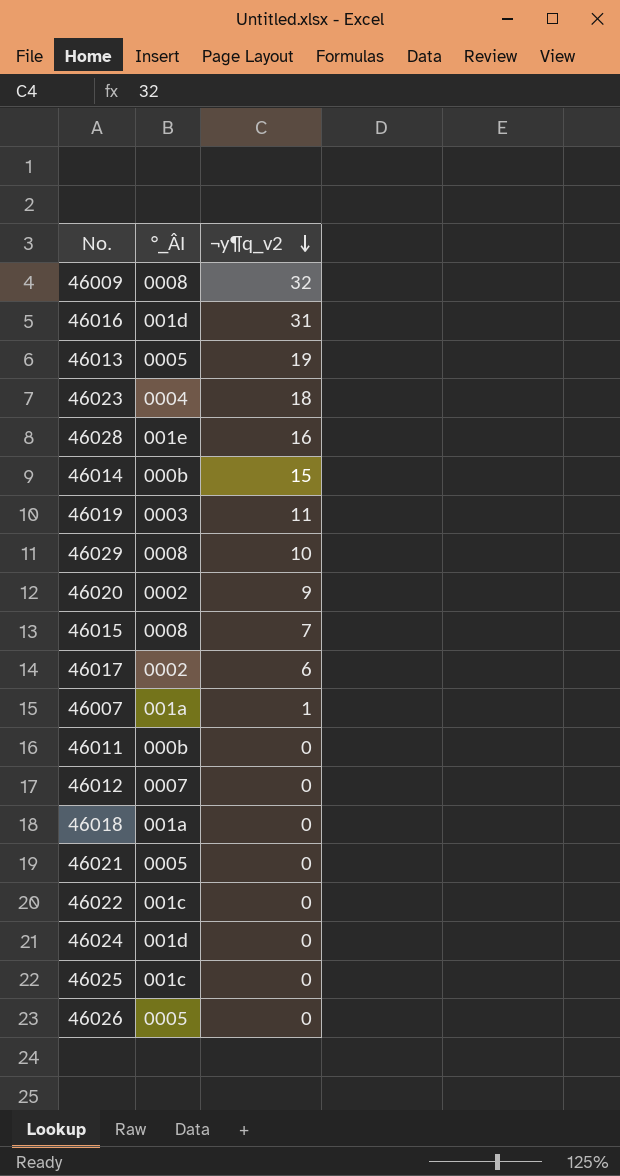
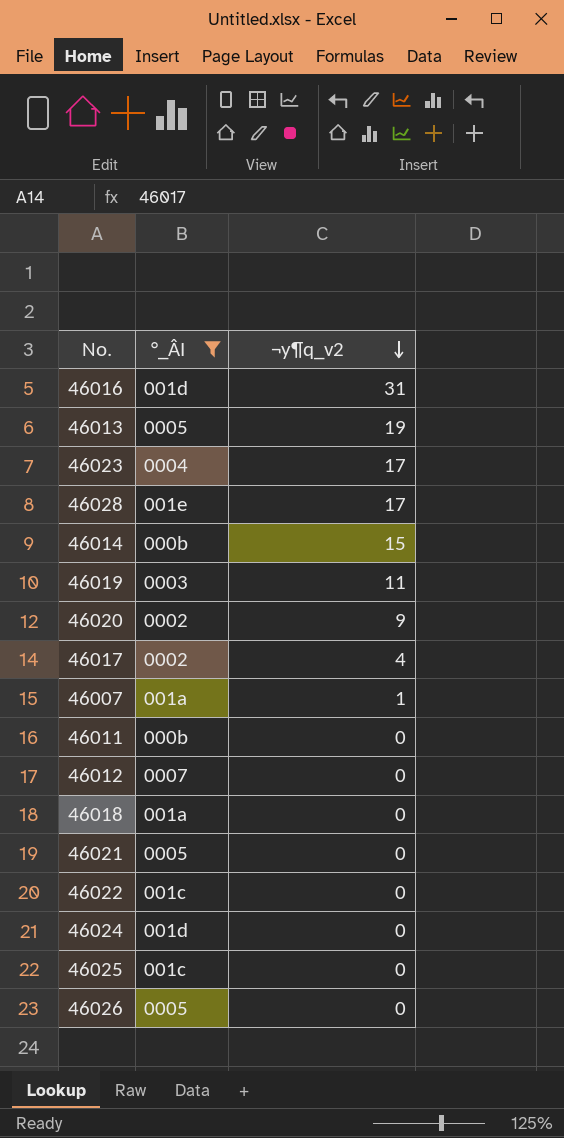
filter: none -> °_ÂI != 0008
46023 | ¬y¶q_v2: 18 -> 17
46028 | ¬y¶q_v2: 16 -> 17
46017 | ¬y¶q_v2: 6 -> 4

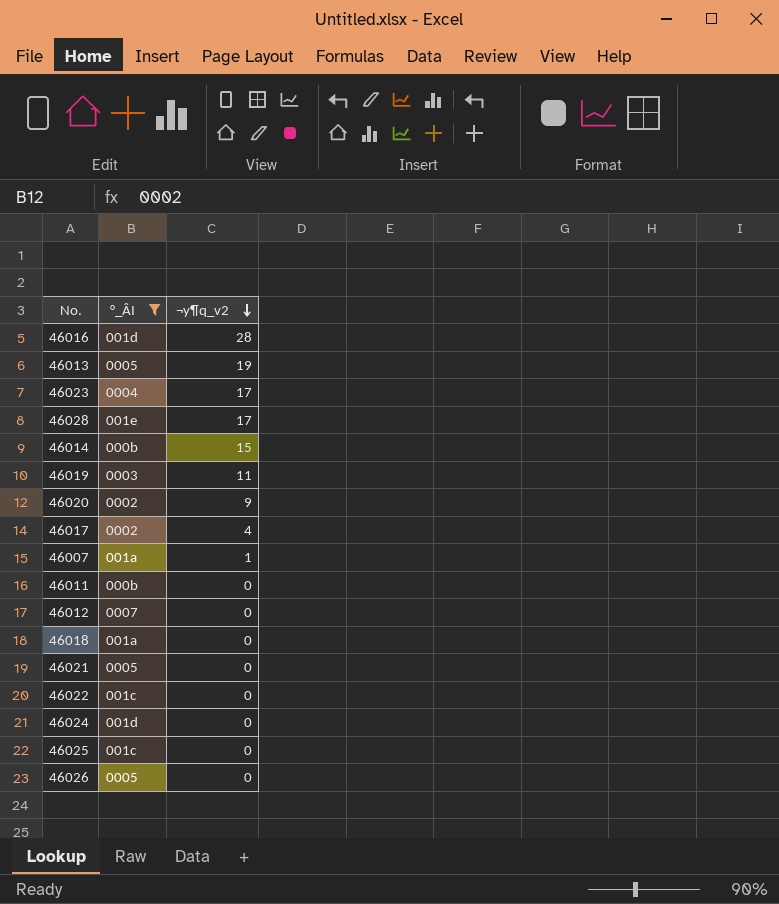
46016 | ¬y¶q_v2: 31 -> 28

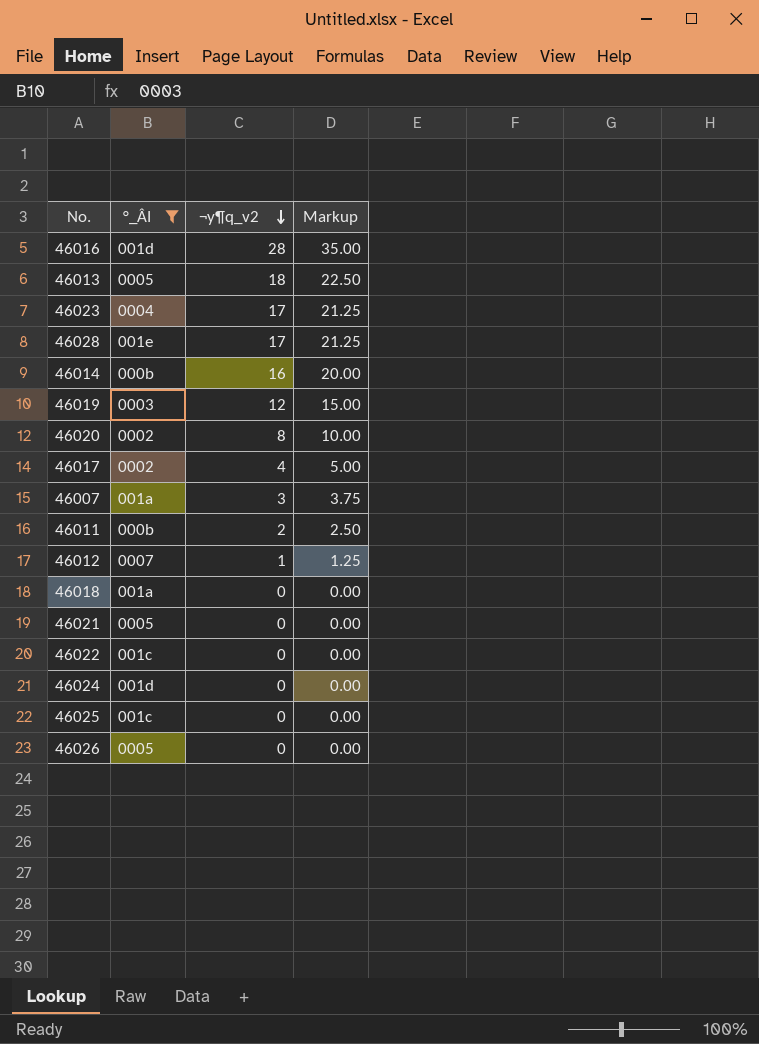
column Markup | formula: none -> [¬y¶q_v2] * 1.25
46013 | ¬y¶q_v2: 19 -> 18
46014 | ¬y¶q_v2: 15 -> 16
46019 | ¬y¶q_v2: 11 -> 12
46020 | ¬y¶q_v2: 9 -> 8
46007 | ¬y¶q_v2: 1 -> 3
46011 | ¬y¶q_v2: 0 -> 2
46012 | ¬y¶q_v2: 0 -> 1

